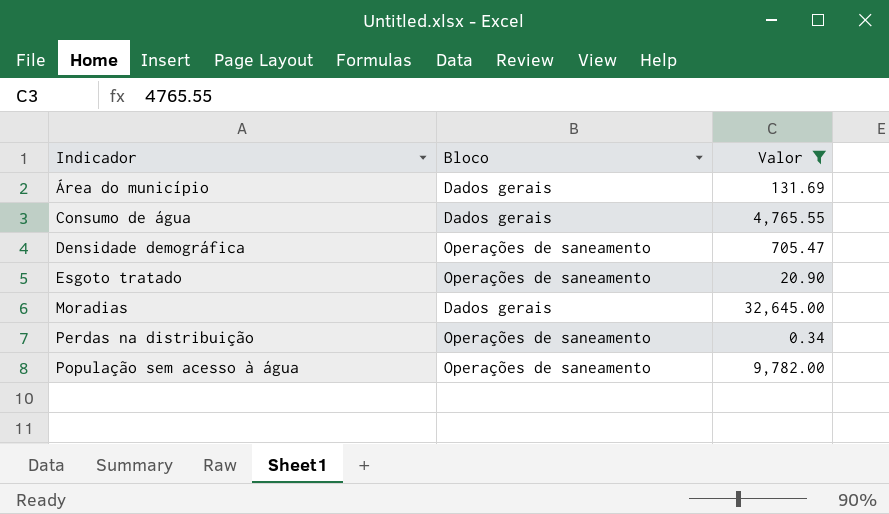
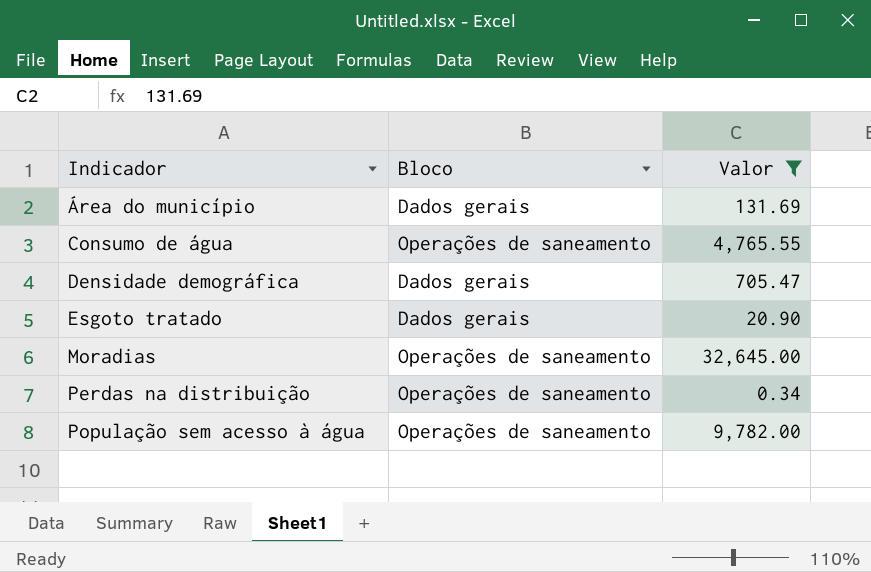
Consumo de água | Bloco: Dados gerais -> Operações de saneamento
Densidade demográfica | Bloco: Operações de saneamento -> Dados gerais
Esgoto tratado | Bloco: Operações de saneamento -> Dados gerais
Moradias | Bloco: Dados gerais -> Operações de saneamento

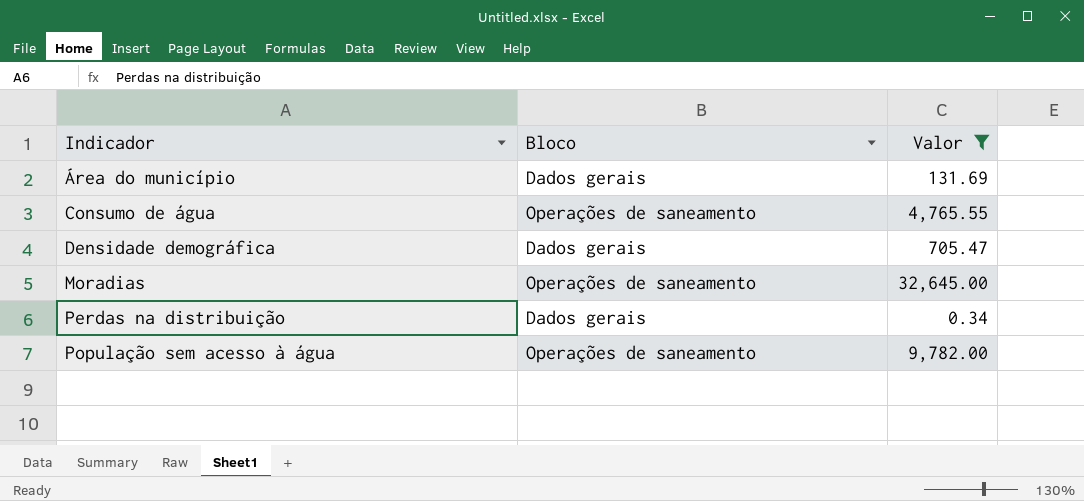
row Esgoto tratado: Dados gerais | 20.90 -> none
Perdas na distribuição | Bloco: Operações de saneamento -> Dados gerais

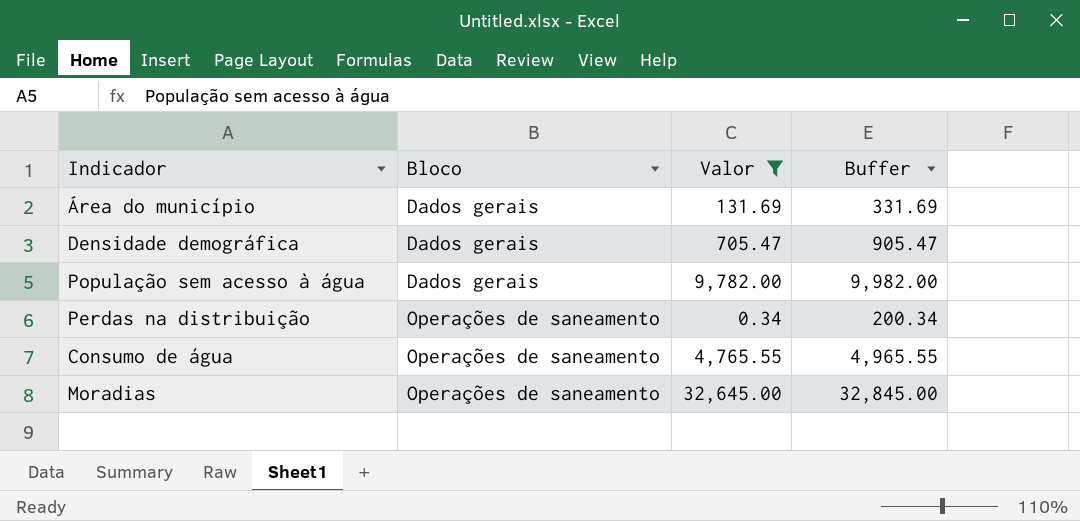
row order: Indicador ascending -> Bloco ascending
column Buffer | formula: none -> [Valor] + 200
População sem acesso à água | Bloco: Operações de saneamento -> Dados gerais
Perdas na distribuição | Bloco: Dados gerais -> Operações de saneamento

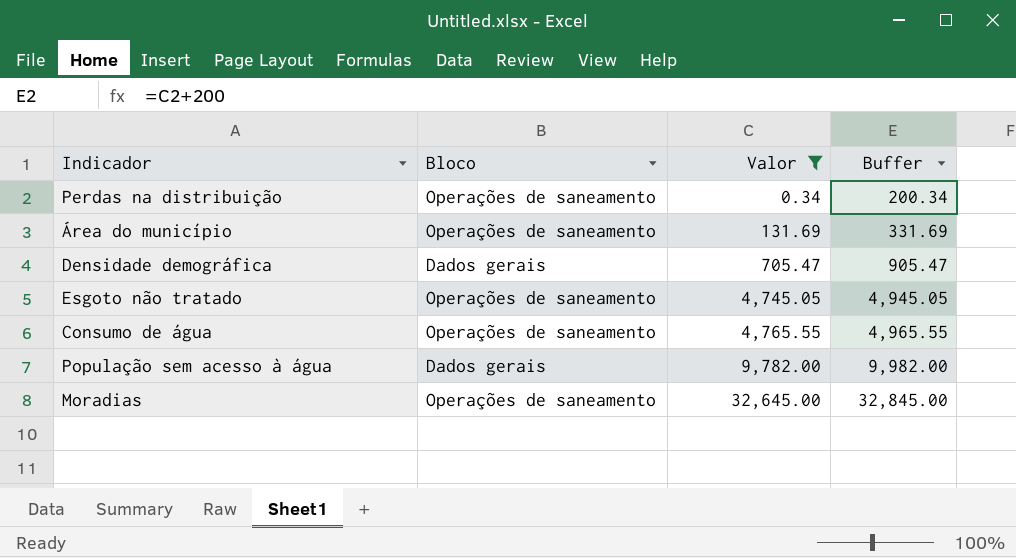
row order: Bloco ascending -> Valor ascending
Área do município | Bloco: Dados gerais -> Operações de saneamento
row Esgoto não tratado: none -> Operações de saneamento | 4,745.05 | 4,945.05

